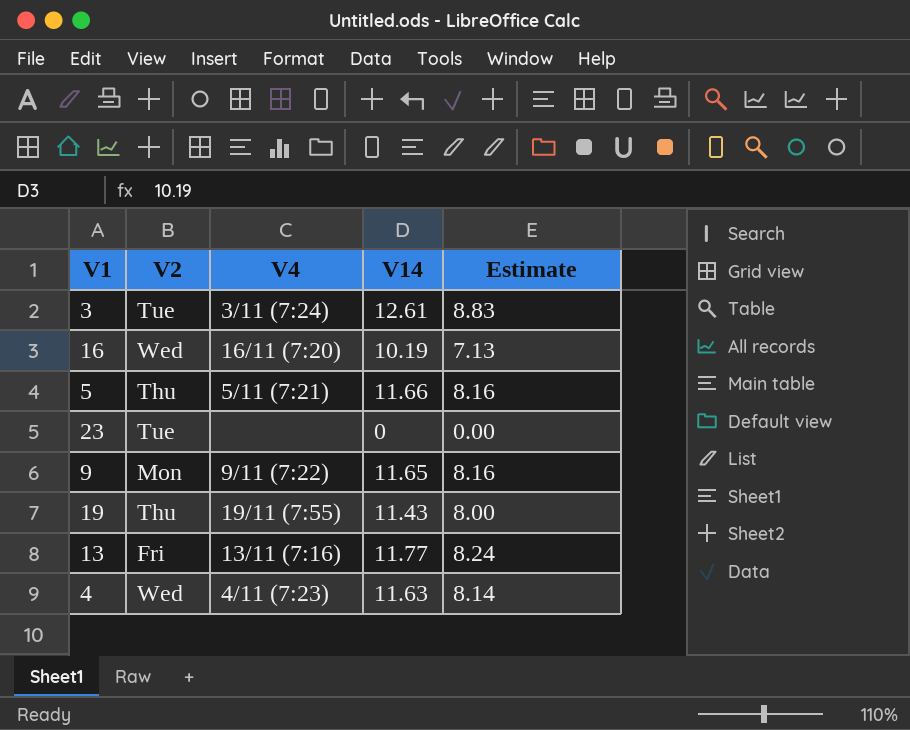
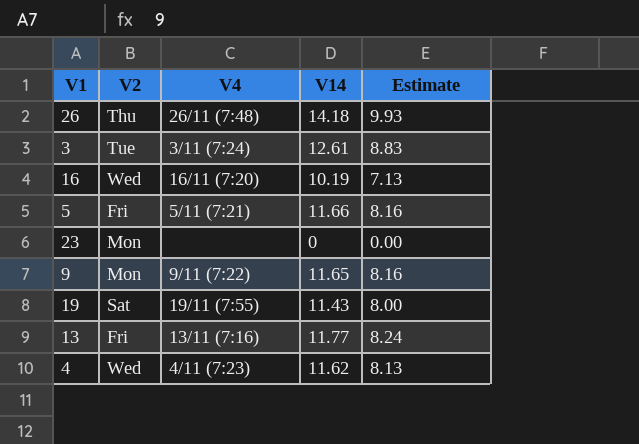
row 26: none -> Thu | 26/11 (7:48) | 14.18 | 9.93
5 | V2: Thu -> Fri
23 | V2: Tue -> Mon
19 | V2: Thu -> Sat
4 | V14: 11.63 -> 11.62
4 | Estimate: 8.14 -> 8.13

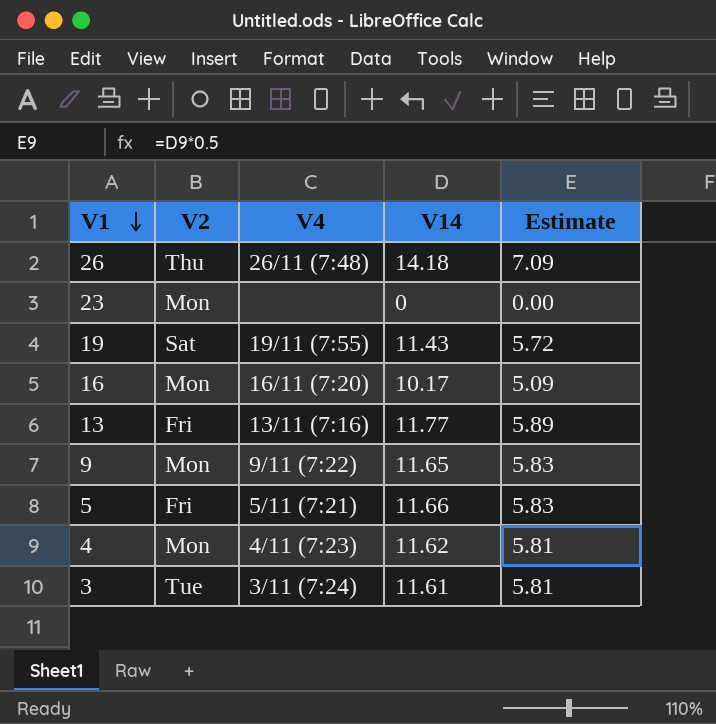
row order: none -> V1 descending
column Estimate | formula: [V14] * 0.7 -> [V14] * 0.5
16 | V2: Wed -> Mon
16 | V14: 10.19 -> 10.17
4 | V2: Wed -> Mon
3 | V14: 12.61 -> 11.61

